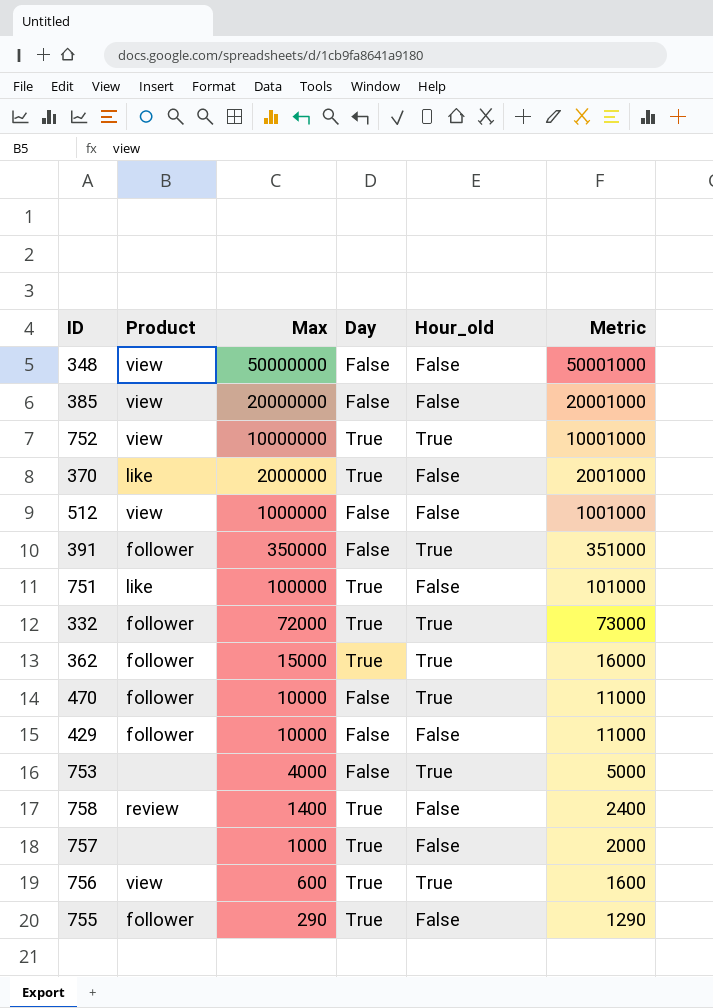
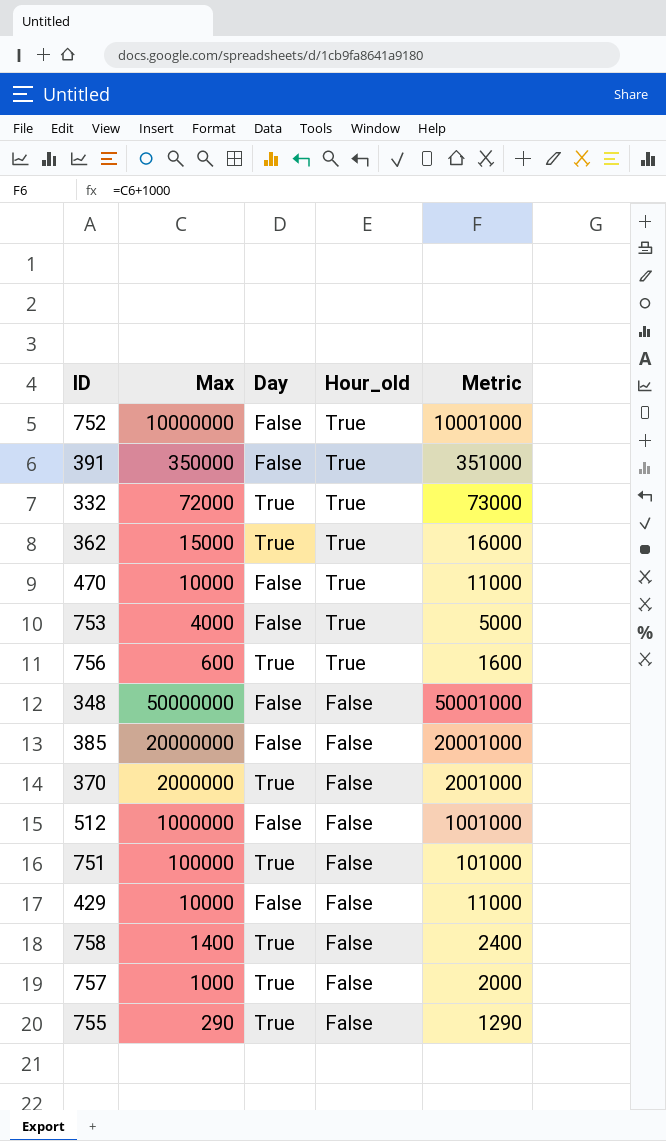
row order: Max descending -> Hour_old descending
column Product | position: 2 -> none
752 | Day: True -> False

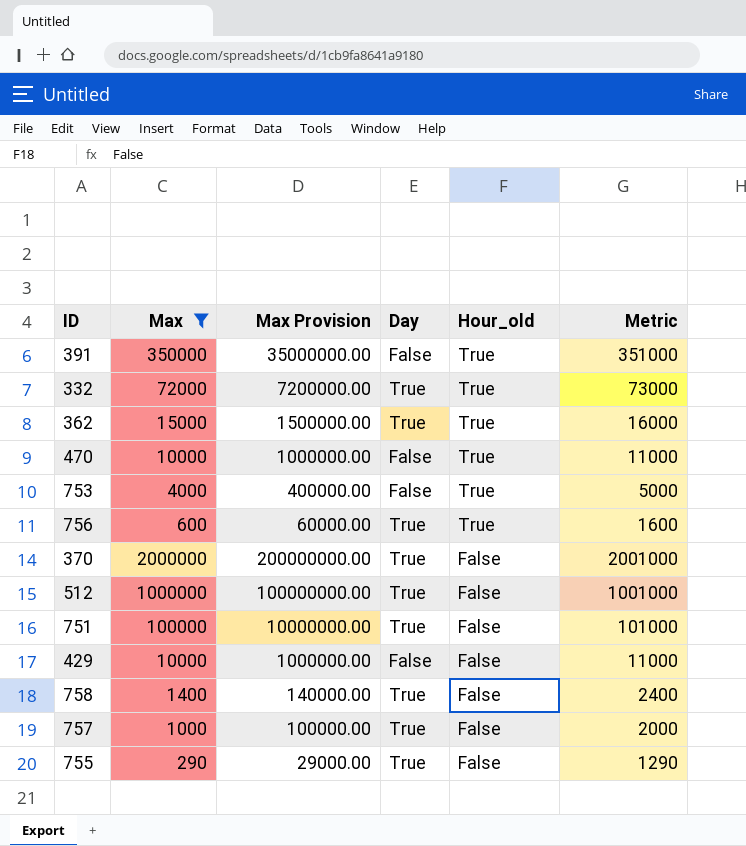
filter: none -> Max <= 2000000
column Max Provision | formula: none -> [Max] * 100
512 | Day: False -> True

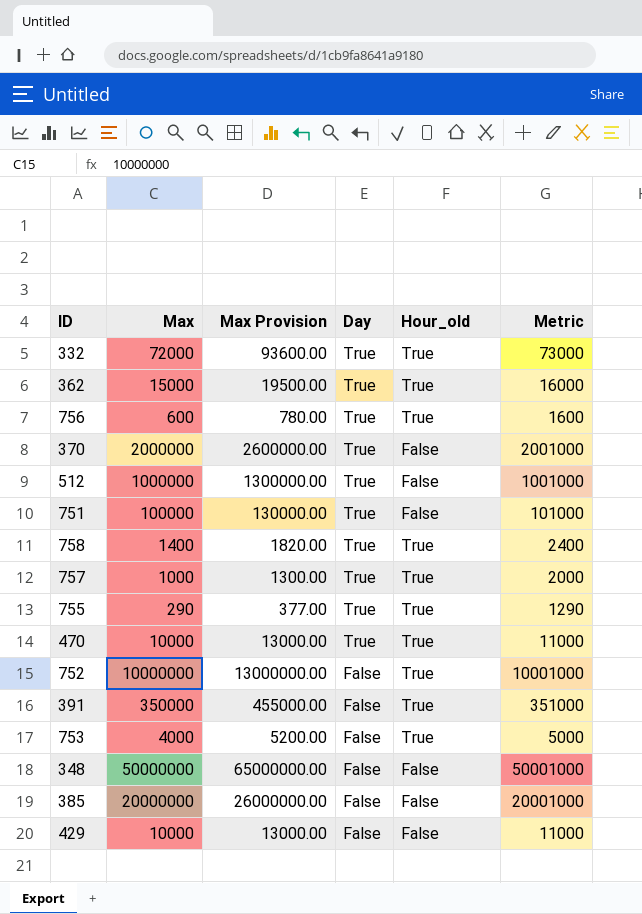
filter: Max <= 2000000 -> none
row order: Hour_old descending -> Day descending
column Max Provision | formula: [Max] * 100 -> [Max] * 1.3
758 | Hour_old: False -> True
757 | Hour_old: False -> True
755 | Hour_old: False -> True
470 | Day: False -> True

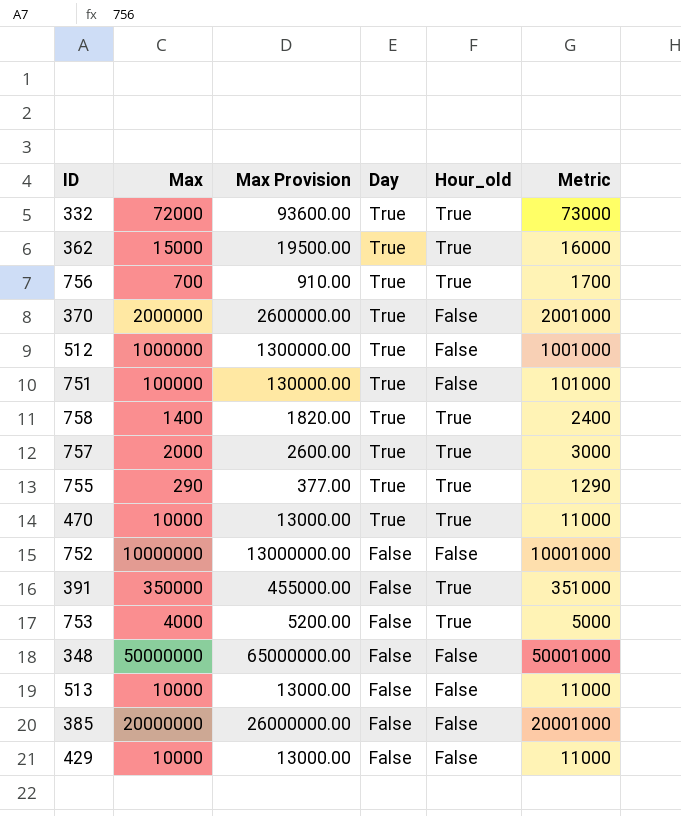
756 | Max: 600 -> 700
756 | Max Provision: 780.00 -> 910.00
756 | Metric: 1600 -> 1700
757 | Max: 1000 -> 2000
757 | Max Provision: 1300.00 -> 2600.00
757 | Metric: 2000 -> 3000
752 | Hour_old: True -> False
row 513: none -> 10000 | 13000.00 | False | False | 11000

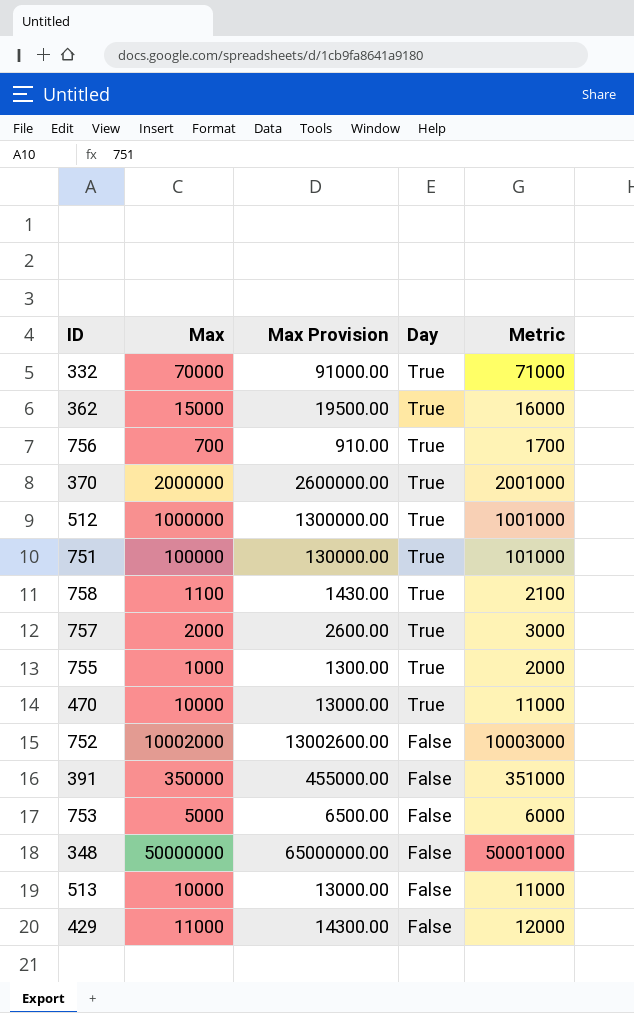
column Hour_old | position: 5 -> none
row 385: 20000000 | 26000000.00 | False | False | 20001000 -> none
332 | Max: 72000 -> 70000
332 | Max Provision: 93600.00 -> 91000.00
332 | Metric: 73000 -> 71000
758 | Max: 1400 -> 1100
758 | Max Provision: 1820.00 -> 1430.00
758 | Metric: 2400 -> 2100
755 | Max: 290 -> 1000
755 | Max Provision: 377.00 -> 1300.00
755 | Metric: 1290 -> 2000
752 | Max: 10000000 -> 10002000
752 | Max Provision: 13000000.00 -> 13002600.00
752 | Metric: 10001000 -> 10003000
753 | Max: 4000 -> 5000
753 | Max Provision: 5200.00 -> 6500.00
753 | Metric: 5000 -> 6000
429 | Max: 10000 -> 11000
429 | Max Provision: 13000.00 -> 14300.00
429 | Metric: 11000 -> 12000

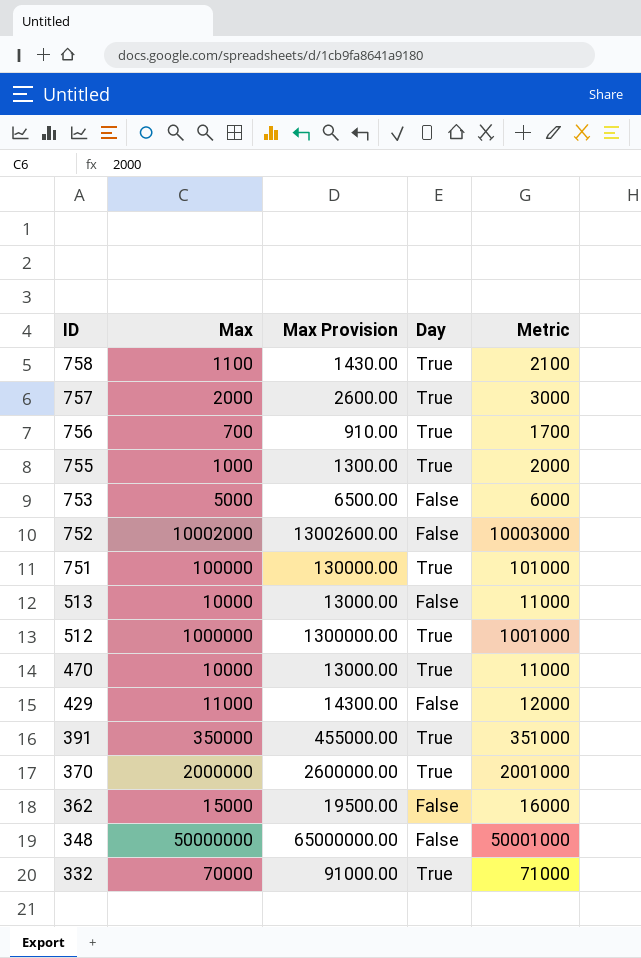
row order: Day descending -> ID descending
391 | Day: False -> True
362 | Day: True -> False

